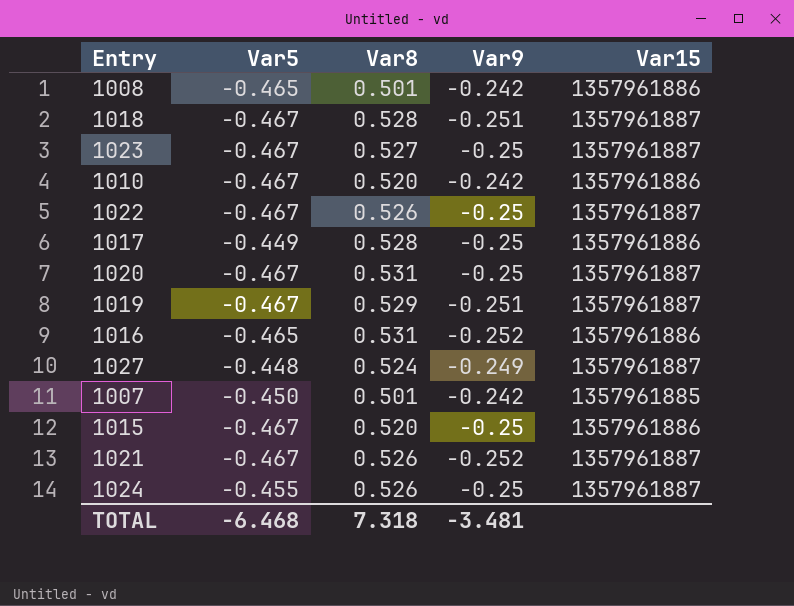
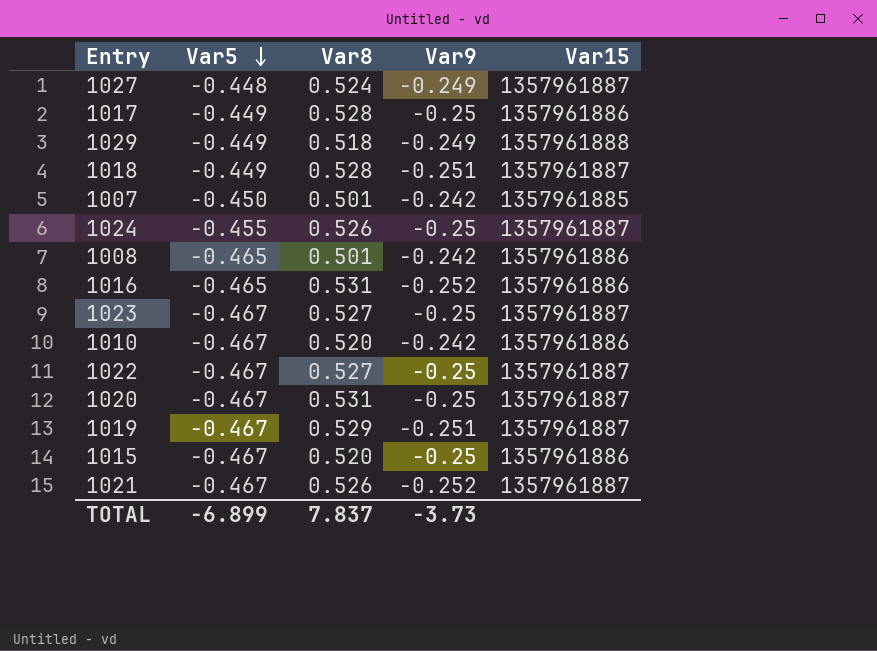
row order: none -> Var5 descending
row 1029: none -> -0.449 | 0.518 | -0.249 | 1357961888
1018 | Var5: -0.467 -> -0.449
1022 | Var8: 0.526 -> 0.527
TOTAL | Var5: -6.468 -> -6.899
TOTAL | Var8: 7.318 -> 7.837
TOTAL | Var9: -3.481 -> -3.73

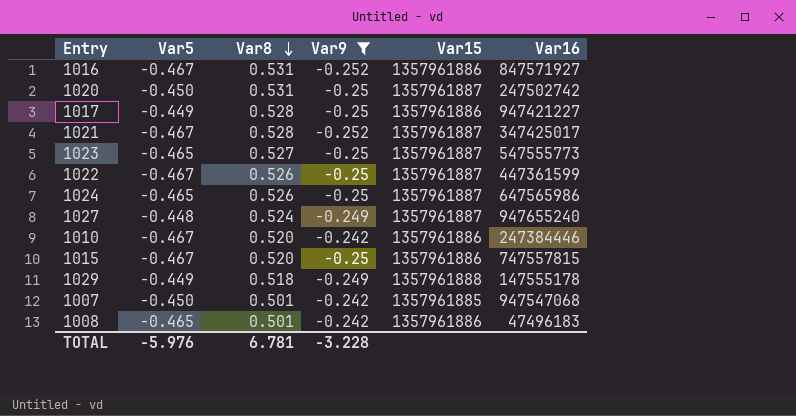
filter: none -> Var9 != -0.251
row order: Var5 descending -> Var8 descending
column Var16 | position: none -> 6
1016 | Var5: -0.465 -> -0.467
1020 | Var5: -0.467 -> -0.450
1021 | Var8: 0.526 -> 0.528
1023 | Var5: -0.467 -> -0.465
1022 | Var8: 0.527 -> 0.526
1024 | Var5: -0.455 -> -0.465
TOTAL | Var5: -6.899 -> -5.976
TOTAL | Var8: 7.837 -> 6.781
TOTAL | Var9: -3.73 -> -3.228

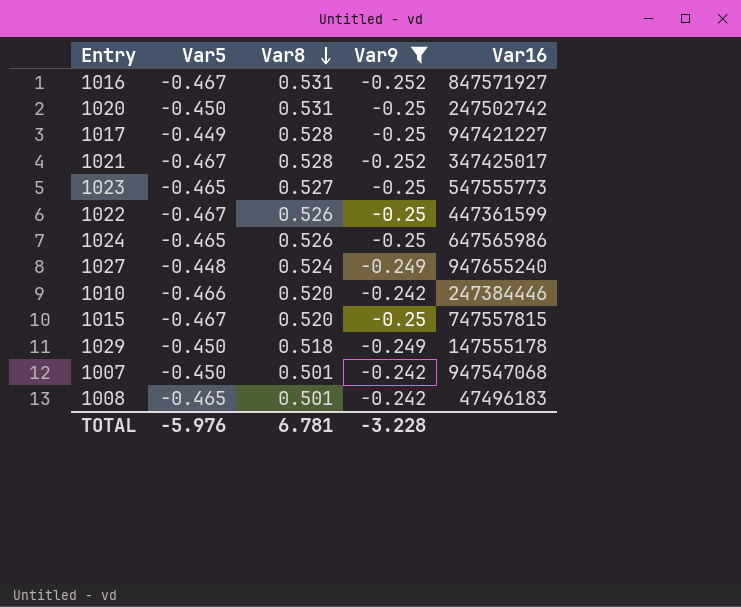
column Var15 | position: 5 -> none
1010 | Var5: -0.467 -> -0.466
1029 | Var5: -0.449 -> -0.450

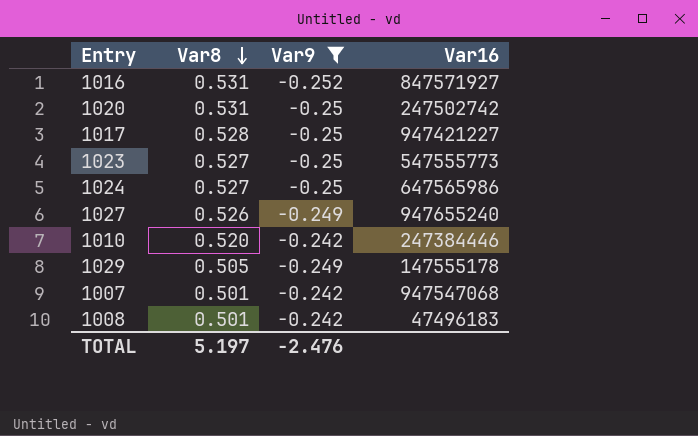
column Var5 | position: 2 -> none
row 1021: -0.467 | 0.528 | -0.252 | 347425017 -> none
row 1022: -0.467 | 0.526 | -0.25 | 447361599 -> none
row 1015: -0.467 | 0.520 | -0.25 | 747557815 -> none
1024 | Var8: 0.526 -> 0.527
1027 | Var8: 0.524 -> 0.526
1029 | Var8: 0.518 -> 0.505
TOTAL | Var8: 6.781 -> 5.197
TOTAL | Var9: -3.228 -> -2.476

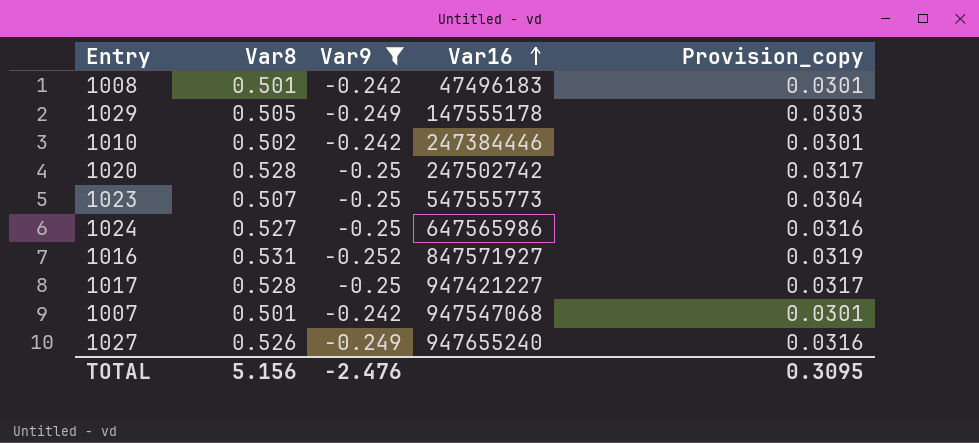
row order: Var8 descending -> Var16 ascending
column Provision_copy | formula: none -> [Var8] * 0.06
1010 | Var8: 0.520 -> 0.502
1020 | Var8: 0.531 -> 0.528
1023 | Var8: 0.527 -> 0.507
TOTAL | Var8: 5.197 -> 5.156

